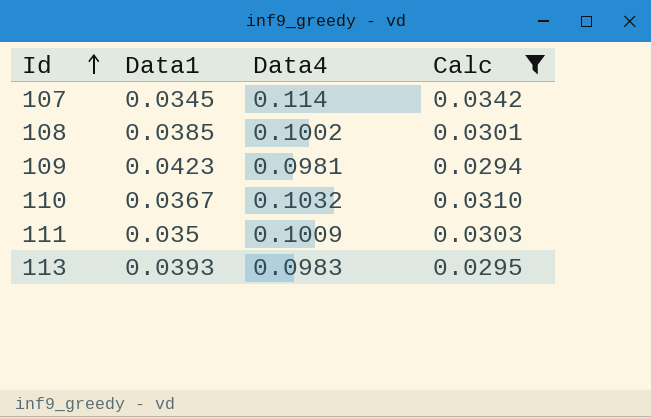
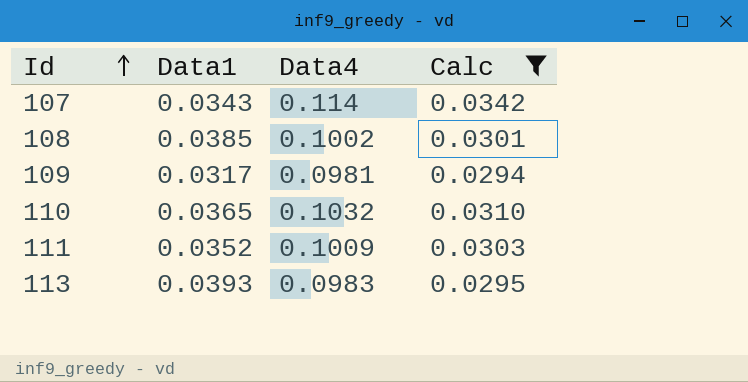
107 | Data1: 0.0345 -> 0.0343
109 | Data1: 0.0423 -> 0.0317
110 | Data1: 0.0367 -> 0.0365
111 | Data1: 0.035 -> 0.0352

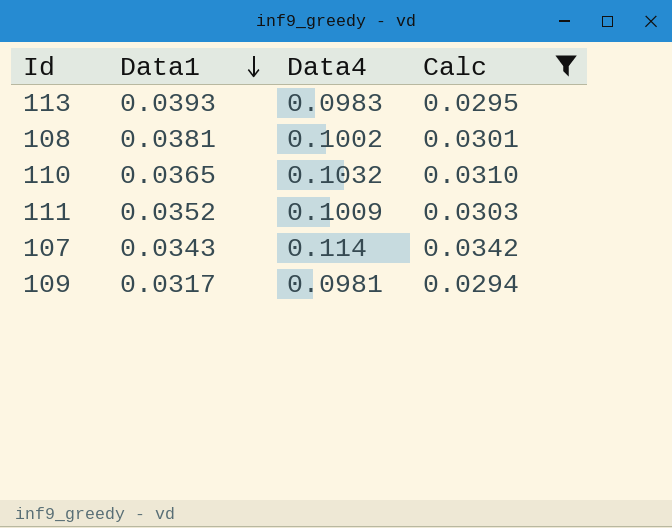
row order: Id ascending -> Data1 descending
108 | Data1: 0.0385 -> 0.0381

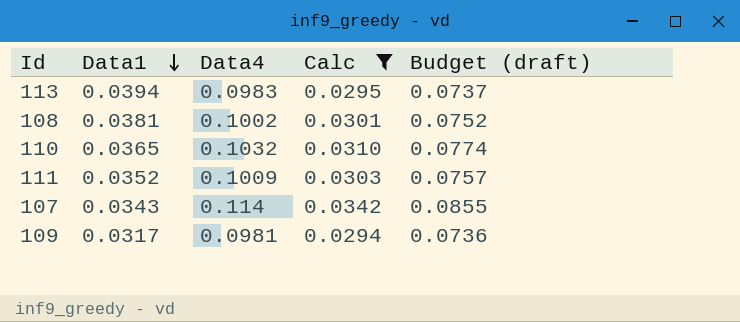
column Budget (draft) | formula: none -> [Data4] * 0.75
113 | Data1: 0.0393 -> 0.0394

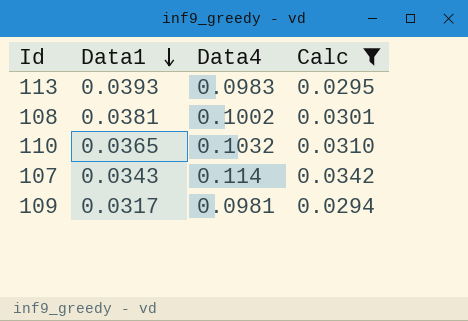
column Budget (draft) | formula: [Data4] * 0.75 -> none
row 111: 0.0352 | 0.1009 | 0.0303 | 0.0757 -> none
113 | Data1: 0.0394 -> 0.0393

